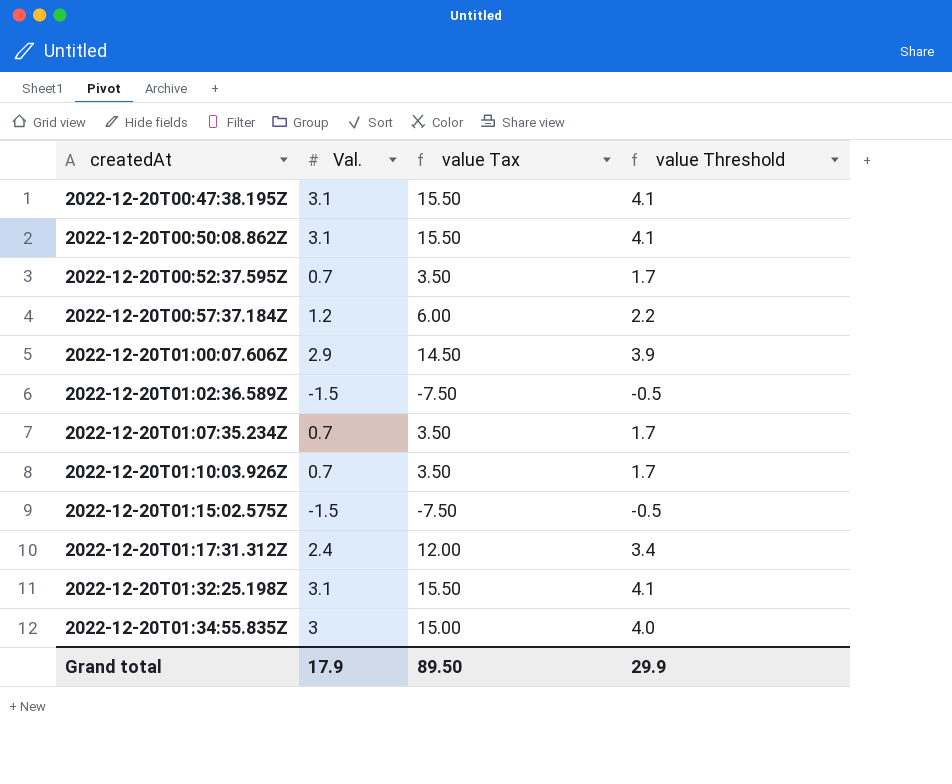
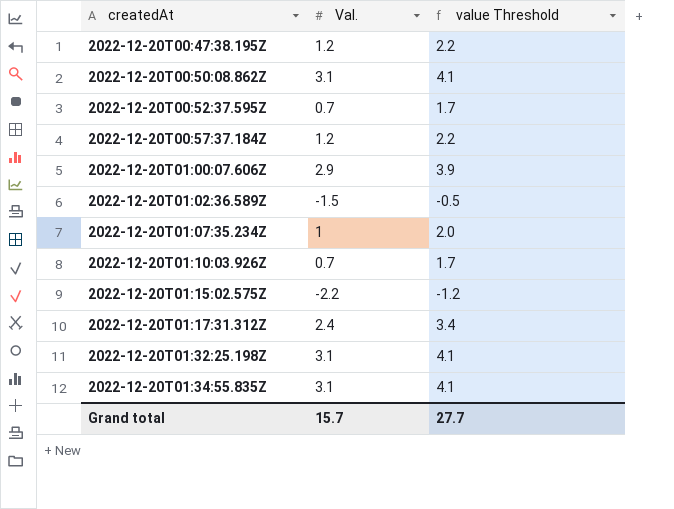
column value Tax | formula: [Val.] * 5 -> none
2022-12-20T00:47:38.195Z | Val.: 3.1 -> 1.2
2022-12-20T00:47:38.195Z | value Threshold: 4.1 -> 2.2
2022-12-20T01:07:35.234Z | Val.: 0.7 -> 1
2022-12-20T01:07:35.234Z | value Threshold: 1.7 -> 2.0
2022-12-20T01:15:02.575Z | Val.: -1.5 -> -2.2
2022-12-20T01:15:02.575Z | value Threshold: -0.5 -> -1.2
2022-12-20T01:34:55.835Z | Val.: 3 -> 3.1
2022-12-20T01:34:55.835Z | value Threshold: 4.0 -> 4.1
Grand total | Val.: 17.9 -> 15.7
Grand total | value Threshold: 29.9 -> 27.7

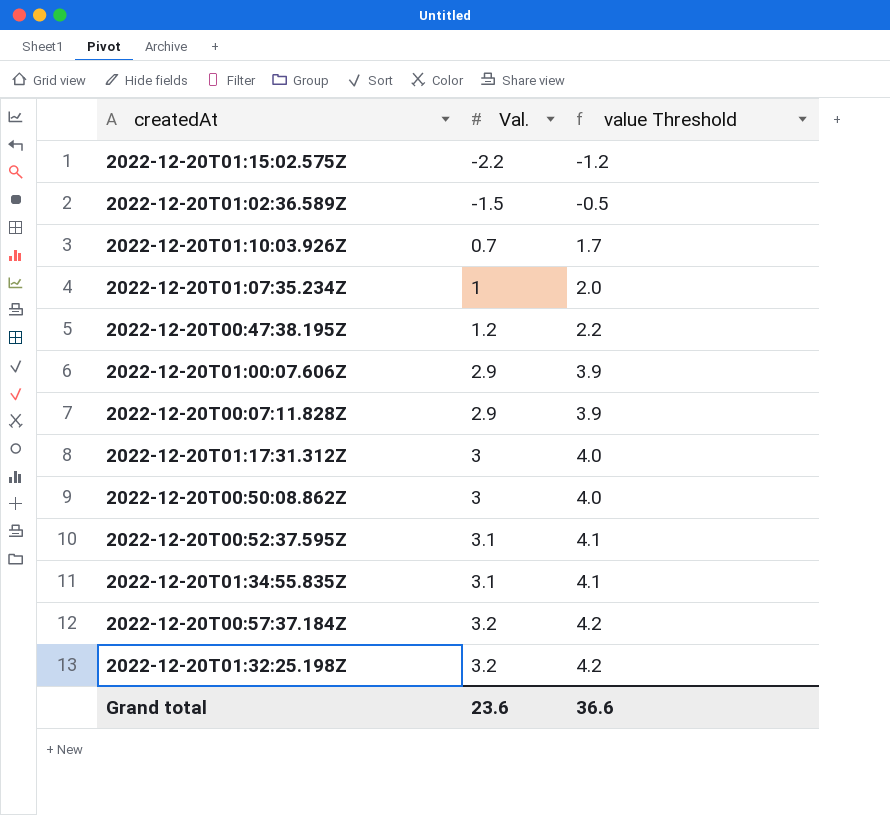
row order: createdAt ascending -> Val. ascending
row 2022-12-20T00:07:11.828Z: none -> 2.9 | 3.9
2022-12-20T01:17:31.312Z | Val.: 2.4 -> 3
2022-12-20T01:17:31.312Z | value Threshold: 3.4 -> 4.0
2022-12-20T00:50:08.862Z | Val.: 3.1 -> 3
2022-12-20T00:50:08.862Z | value Threshold: 4.1 -> 4.0
2022-12-20T00:52:37.595Z | Val.: 0.7 -> 3.1
2022-12-20T00:52:37.595Z | value Threshold: 1.7 -> 4.1
2022-12-20T00:57:37.184Z | Val.: 1.2 -> 3.2
2022-12-20T00:57:37.184Z | value Threshold: 2.2 -> 4.2
2022-12-20T01:32:25.198Z | Val.: 3.1 -> 3.2
2022-12-20T01:32:25.198Z | value Threshold: 4.1 -> 4.2
Grand total | Val.: 15.7 -> 23.6
Grand total | value Threshold: 27.7 -> 36.6

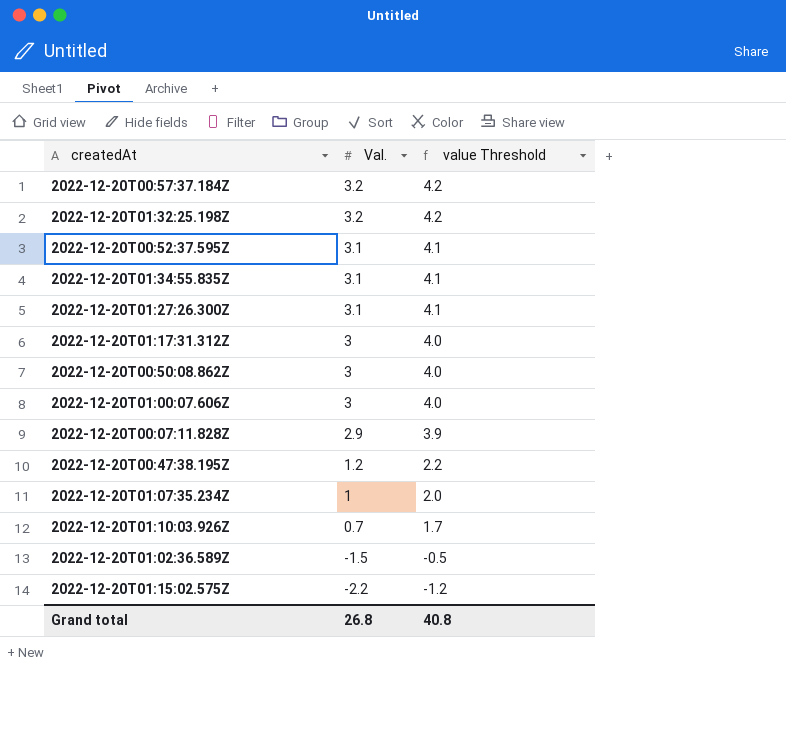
row order: Val. ascending -> Val. descending
row 2022-12-20T01:27:26.300Z: none -> 3.1 | 4.1
2022-12-20T01:00:07.606Z | Val.: 2.9 -> 3
2022-12-20T01:00:07.606Z | value Threshold: 3.9 -> 4.0
Grand total | Val.: 23.6 -> 26.8
Grand total | value Threshold: 36.6 -> 40.8

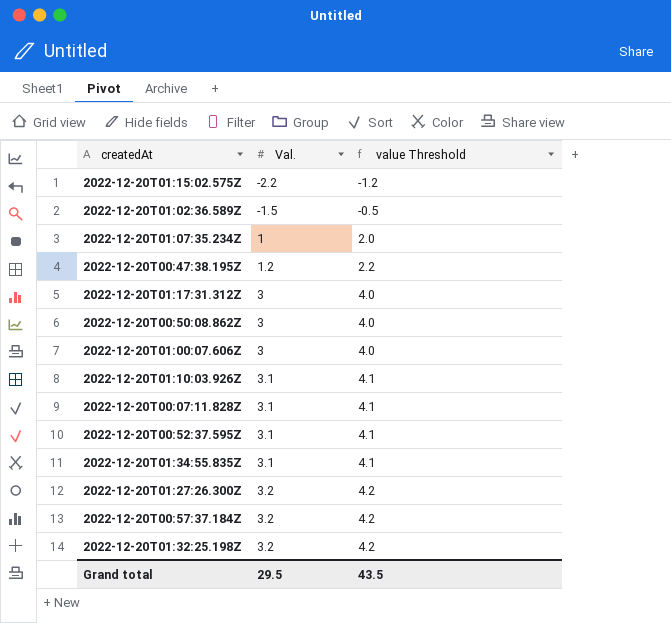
row order: Val. descending -> Val. ascending
2022-12-20T01:10:03.926Z | Val.: 0.7 -> 3.1
2022-12-20T01:10:03.926Z | value Threshold: 1.7 -> 4.1
2022-12-20T00:07:11.828Z | Val.: 2.9 -> 3.1
2022-12-20T00:07:11.828Z | value Threshold: 3.9 -> 4.1
2022-12-20T01:27:26.300Z | Val.: 3.1 -> 3.2
2022-12-20T01:27:26.300Z | value Threshold: 4.1 -> 4.2
Grand total | Val.: 26.8 -> 29.5
Grand total | value Threshold: 40.8 -> 43.5

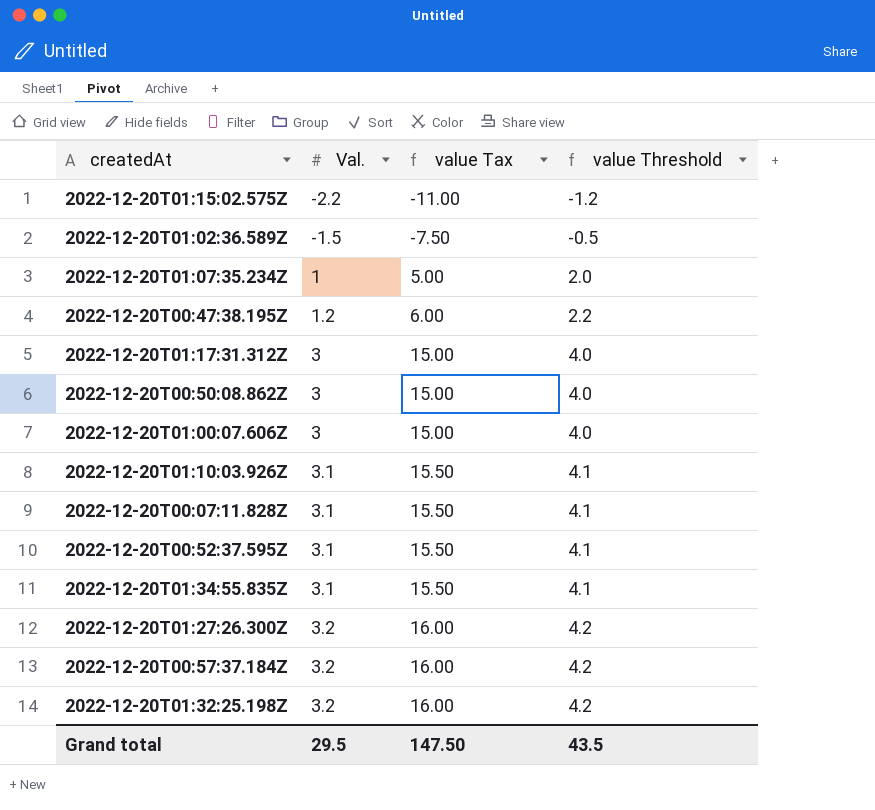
column value Tax | formula: none -> [Val.] * 5

